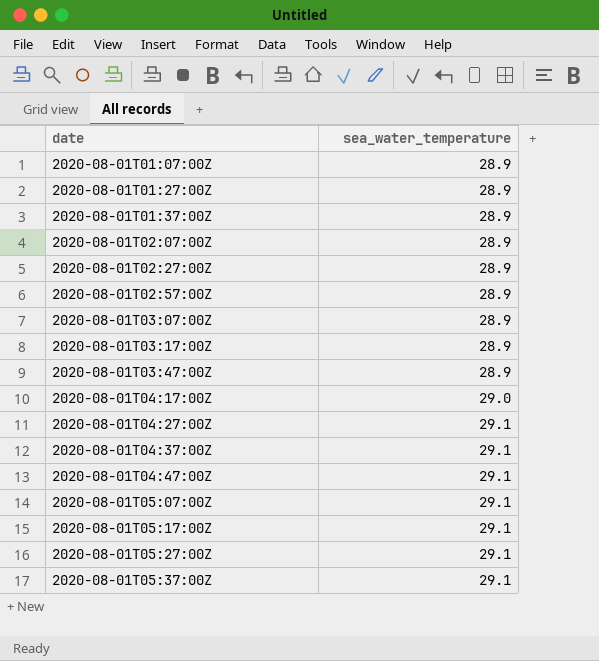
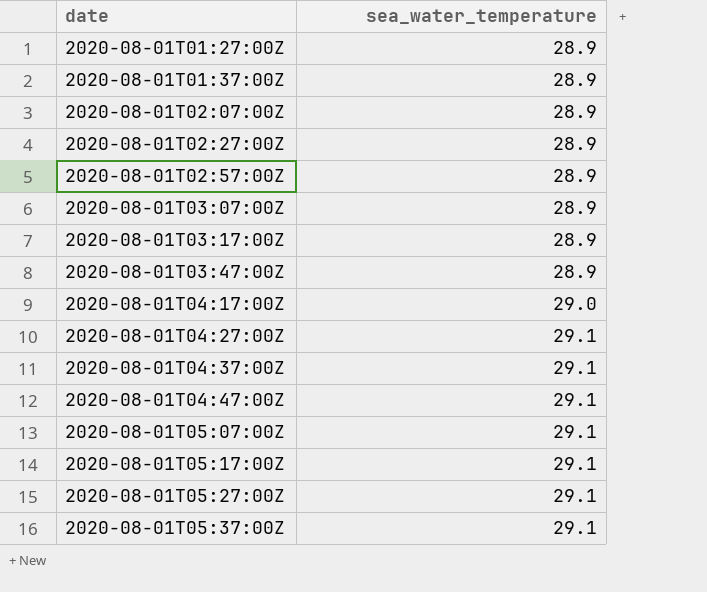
row 2020-08-01T01:07:00Z: 28.9 -> none

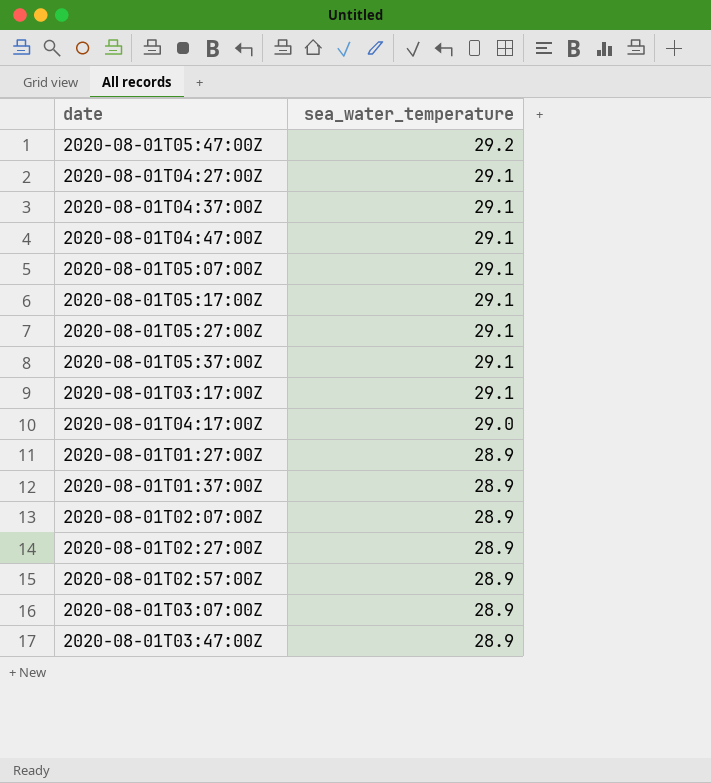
row order: date ascending -> sea_water_temperature descending
row 2020-08-01T05:47:00Z: none -> 29.2
2020-08-01T03:17:00Z | sea_water_temperature: 28.9 -> 29.1

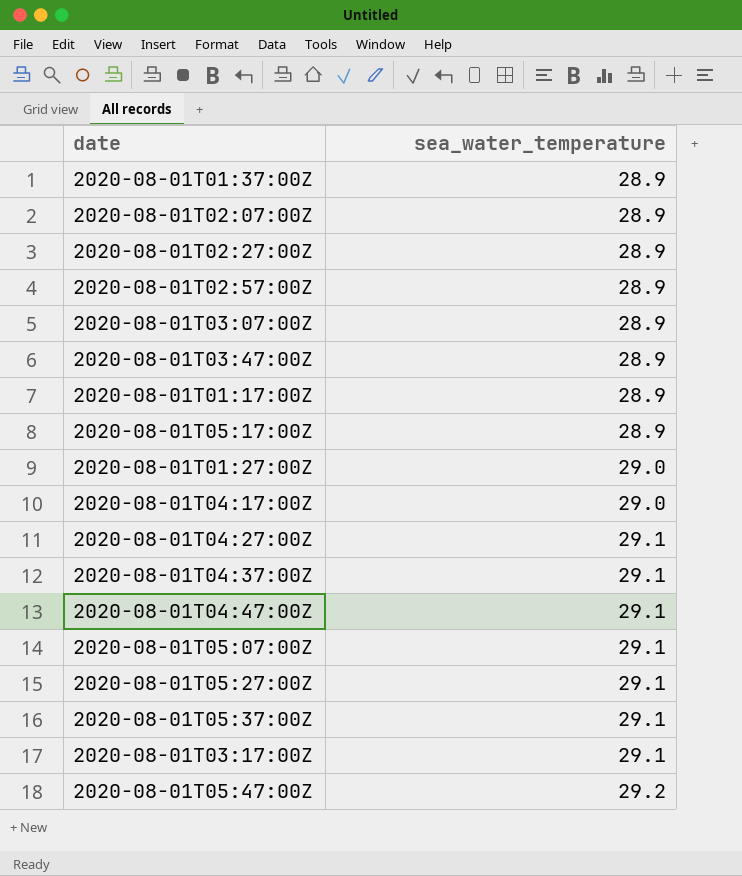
row order: sea_water_temperature descending -> sea_water_temperature ascending
row 2020-08-01T01:17:00Z: none -> 28.9
2020-08-01T05:17:00Z | sea_water_temperature: 29.1 -> 28.9
2020-08-01T01:27:00Z | sea_water_temperature: 28.9 -> 29.0

